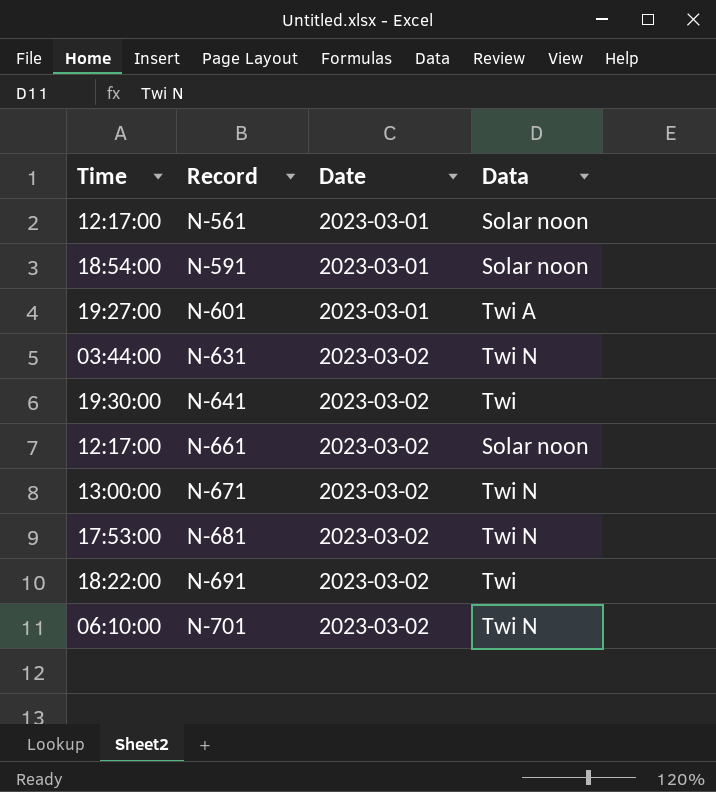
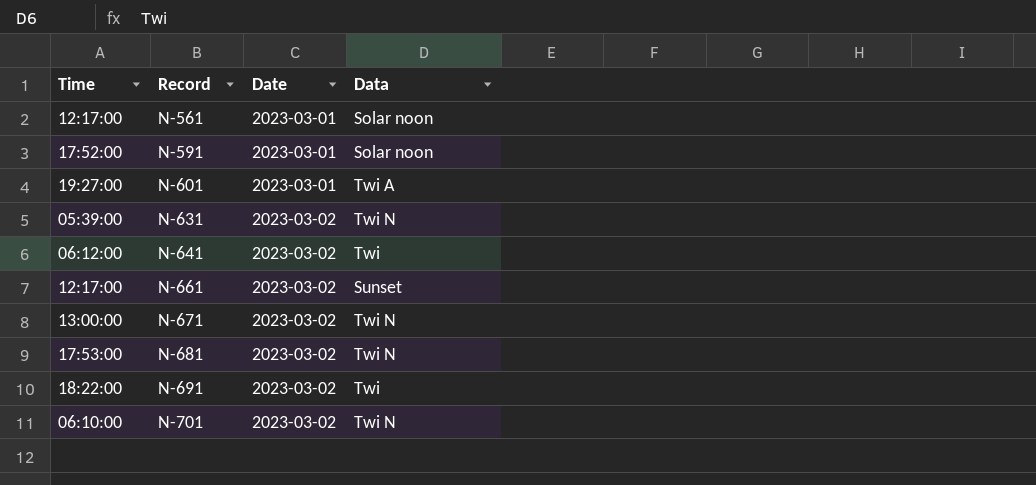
N-591 | Time: 18:54:00 -> 17:52:00
N-631 | Time: 03:44:00 -> 05:39:00
N-641 | Time: 19:30:00 -> 06:12:00
N-661 | Data: Solar noon -> Sunset

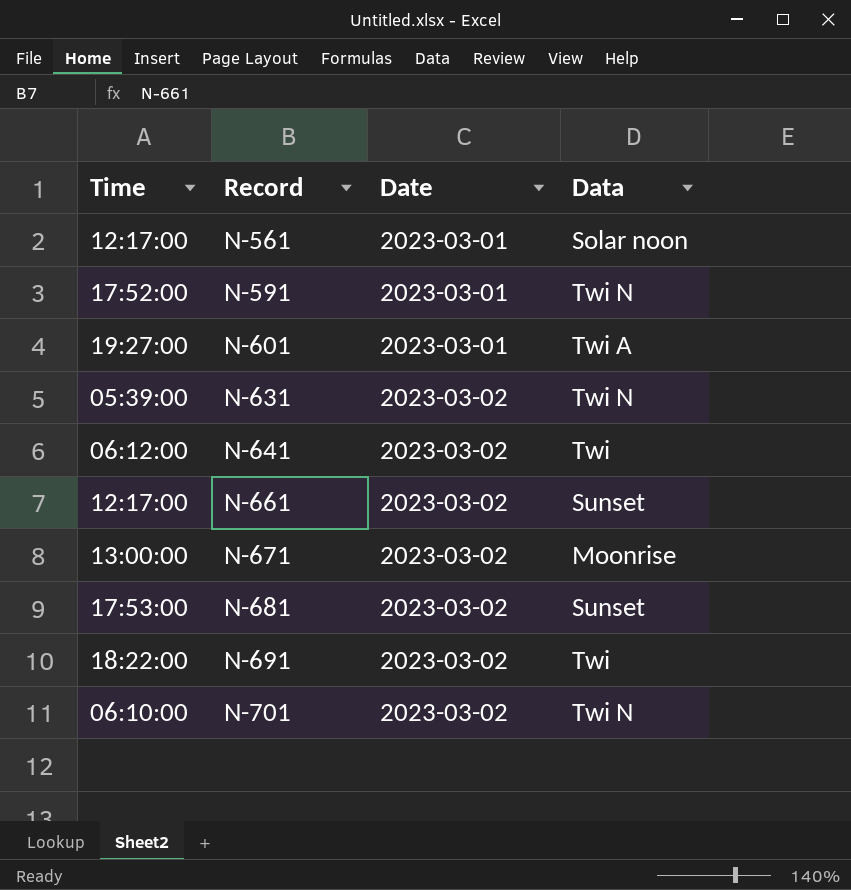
N-591 | Data: Solar noon -> Twi N
N-671 | Data: Twi N -> Moonrise
N-681 | Data: Twi N -> Sunset

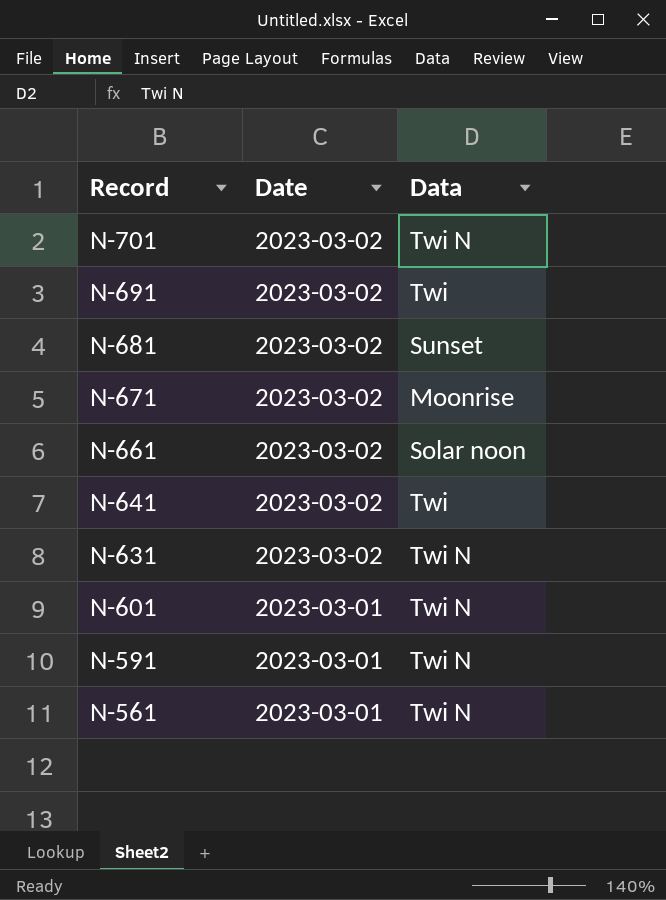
row order: Record ascending -> Record descending
column Time | position: 1 -> none
N-661 | Data: Sunset -> Solar noon
N-601 | Data: Twi A -> Twi N
N-561 | Data: Solar noon -> Twi N

